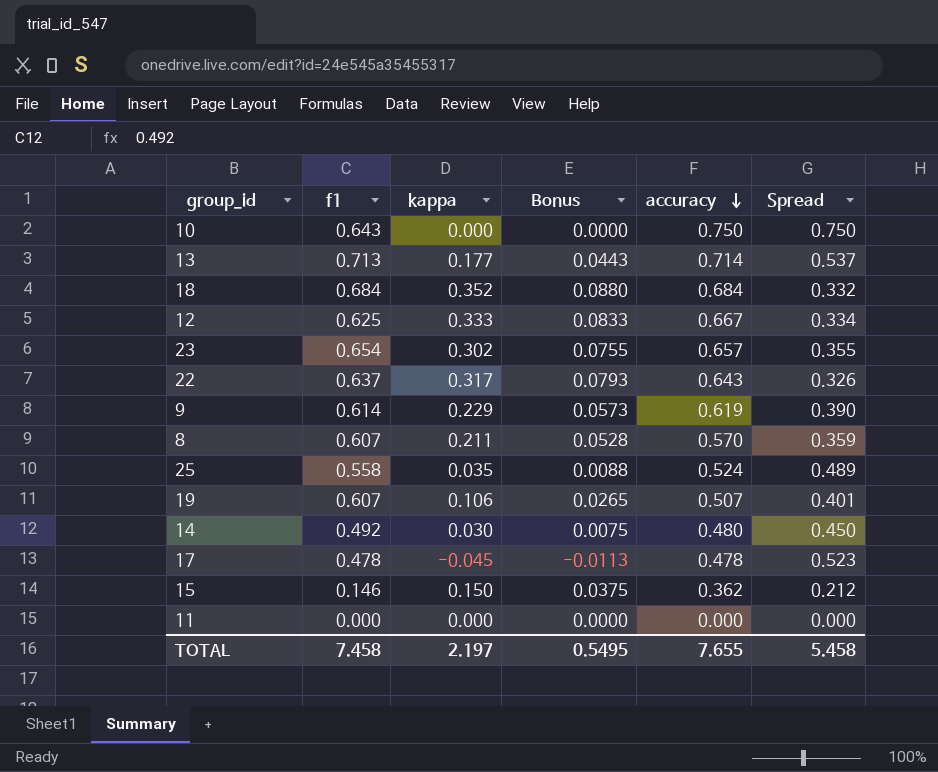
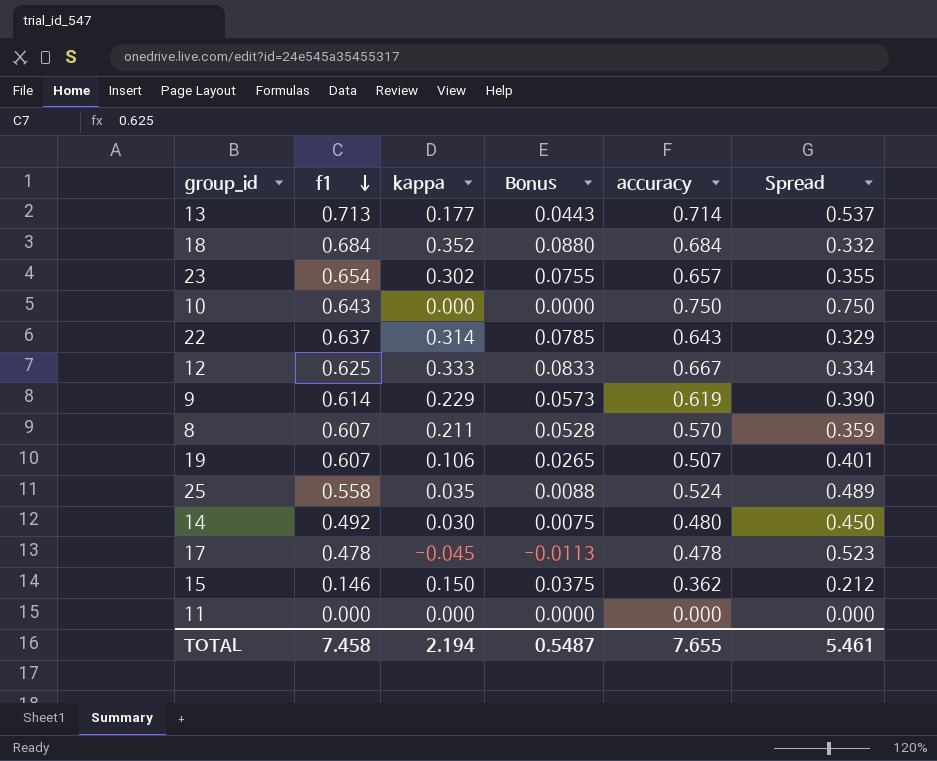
row order: accuracy descending -> f1 descending
22 | kappa: 0.317 -> 0.314
22 | Bonus: 0.0793 -> 0.0785
22 | Spread: 0.326 -> 0.329
TOTAL | kappa: 2.197 -> 2.194
TOTAL | Bonus: 0.5495 -> 0.5487
TOTAL | Spread: 5.458 -> 5.461

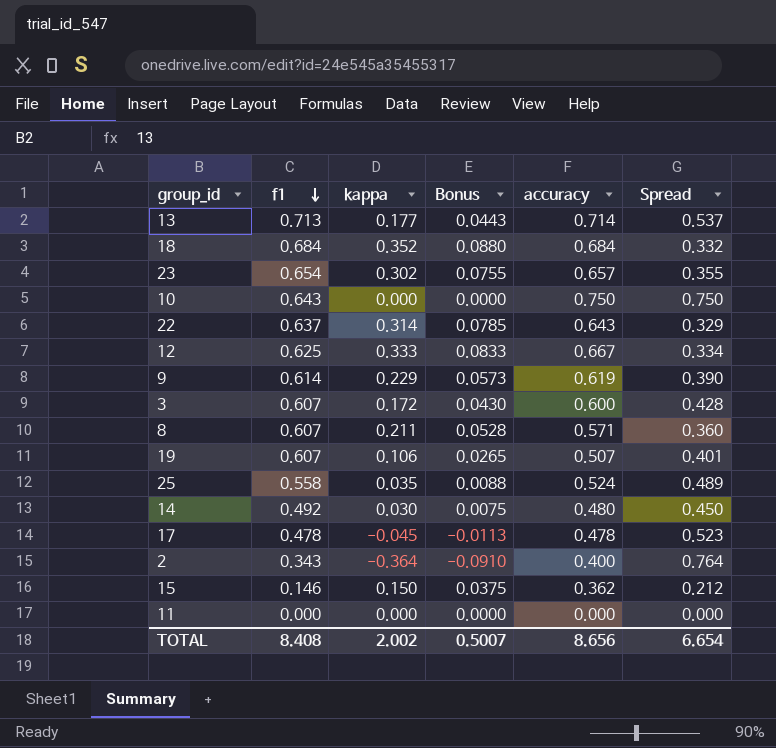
row 3: none -> 0.607 | 0.172 | 0.0430 | 0.600 | 0.428
8 | accuracy: 0.570 -> 0.571
8 | Spread: 0.359 -> 0.360
row 2: none -> 0.343 | -0.364 | -0.0910 | 0.400 | 0.764
TOTAL | f1: 7.458 -> 8.408
TOTAL | kappa: 2.194 -> 2.002
TOTAL | Bonus: 0.5487 -> 0.5007
TOTAL | accuracy: 7.655 -> 8.656
TOTAL | Spread: 5.461 -> 6.654

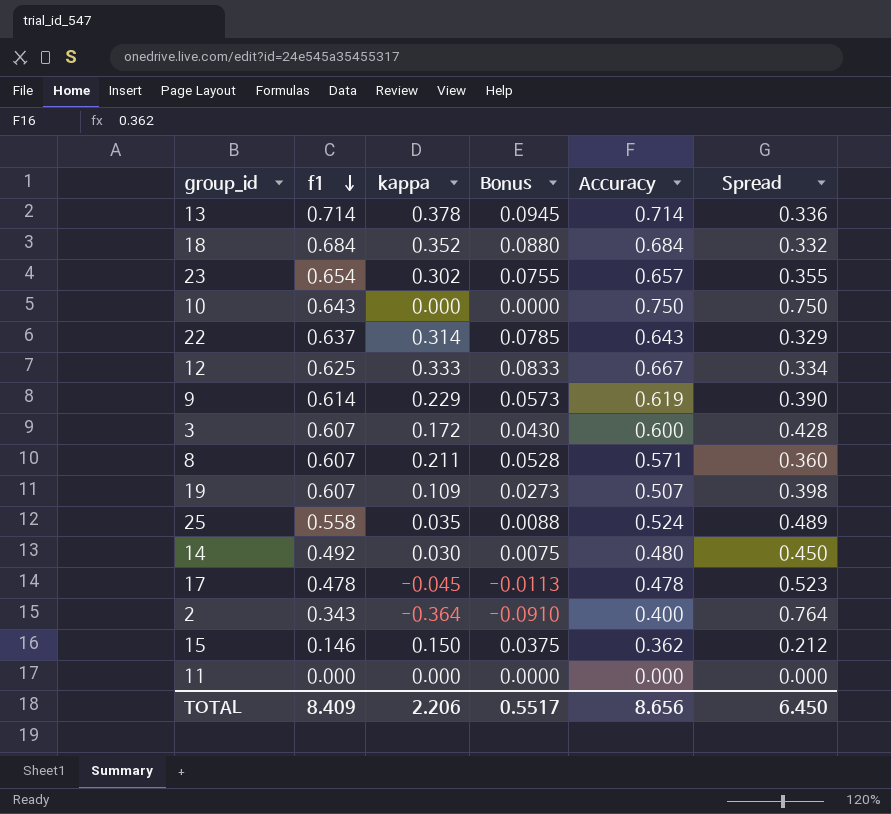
column name: accuracy -> Accuracy
13 | f1: 0.713 -> 0.714
13 | kappa: 0.177 -> 0.378
13 | Bonus: 0.0443 -> 0.0945
13 | Spread: 0.537 -> 0.336
19 | kappa: 0.106 -> 0.109
19 | Bonus: 0.0265 -> 0.0273
19 | Spread: 0.401 -> 0.398
TOTAL | f1: 8.408 -> 8.409
TOTAL | kappa: 2.002 -> 2.206
TOTAL | Bonus: 0.5007 -> 0.5517
TOTAL | Spread: 6.654 -> 6.450

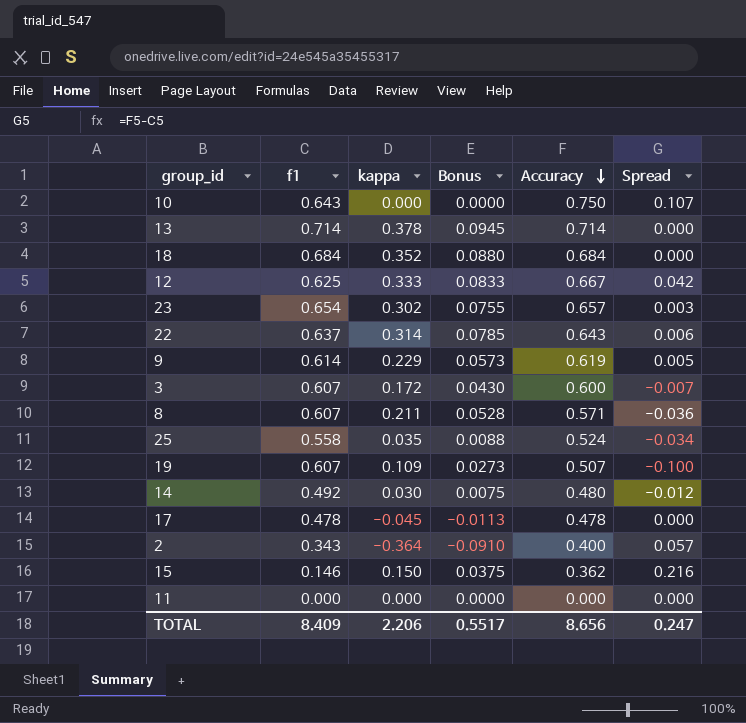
row order: f1 descending -> Accuracy descending
column Spread | formula: [Accuracy] - [kappa] -> [Accuracy] - [f1]
TOTAL | Spread: 6.450 -> 0.247

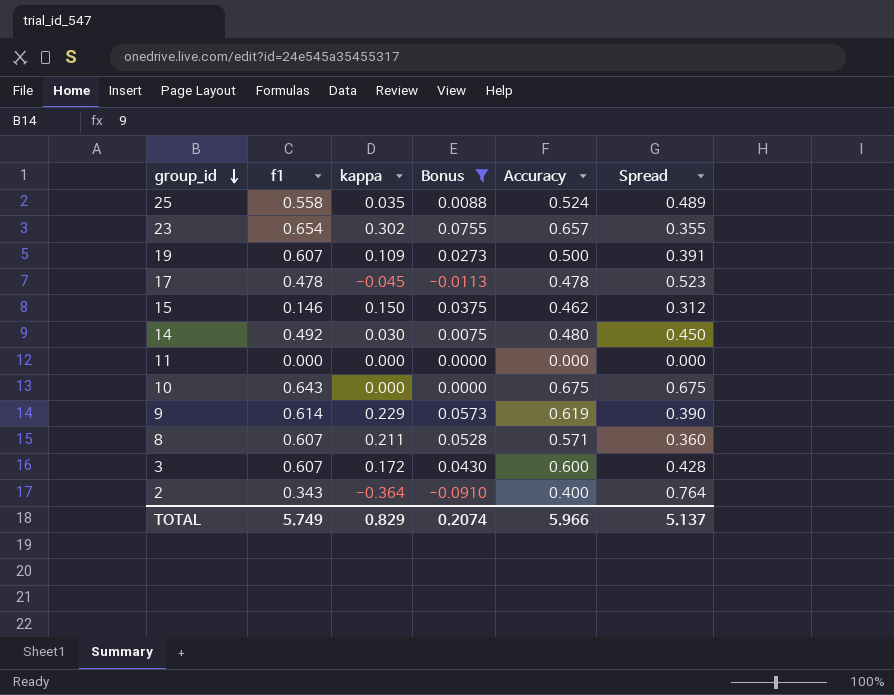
filter: none -> Bonus <= 0.0755
row order: Accuracy descending -> group_id descending
column Spread | formula: [Accuracy] - [f1] -> [Accuracy] - [kappa]
19 | Accuracy: 0.507 -> 0.500
15 | Accuracy: 0.362 -> 0.462
10 | Accuracy: 0.750 -> 0.675
TOTAL | f1: 8.409 -> 5.749
TOTAL | kappa: 2.206 -> 0.829
TOTAL | Bonus: 0.5517 -> 0.2074
TOTAL | Accuracy: 8.656 -> 5.966
TOTAL | Spread: 0.247 -> 5.137

